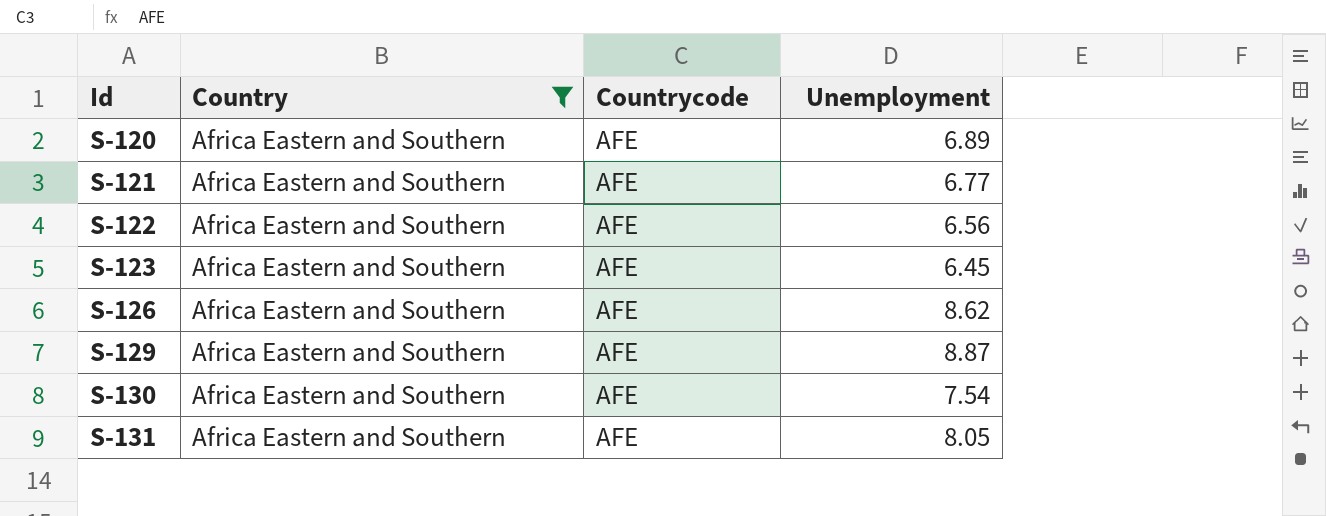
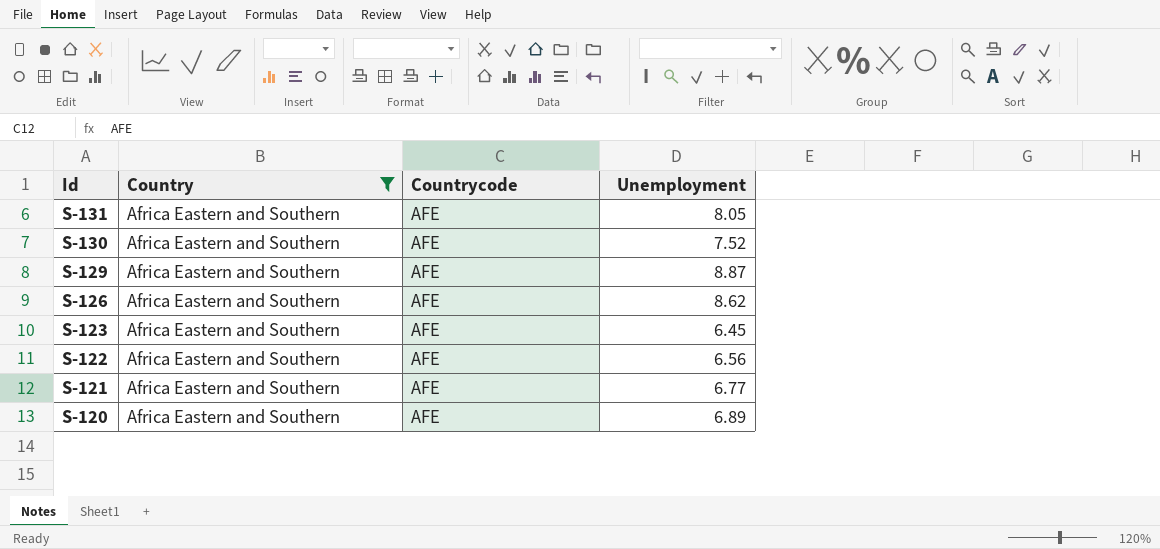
row order: Id ascending -> Id descending
S-130 | Unemployment: 7.54 -> 7.52

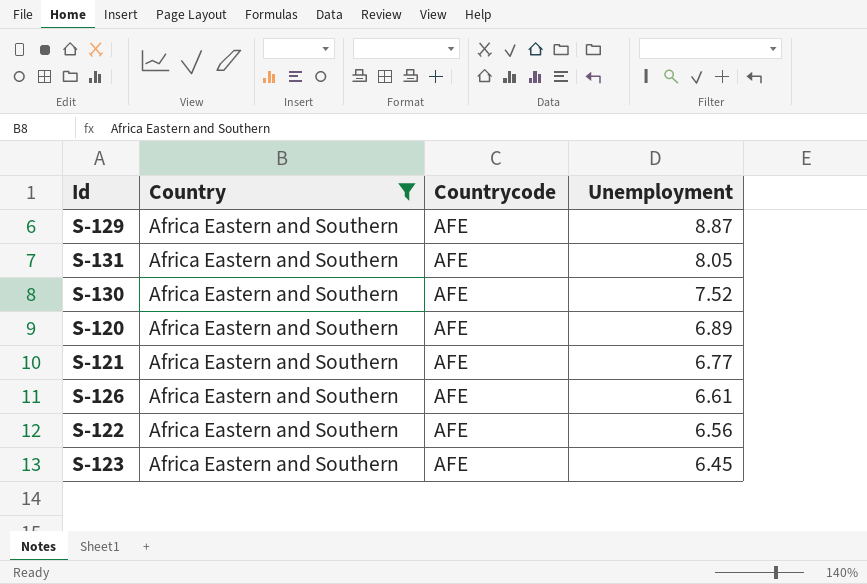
row order: Id descending -> Unemployment descending
S-126 | Unemployment: 8.62 -> 6.61

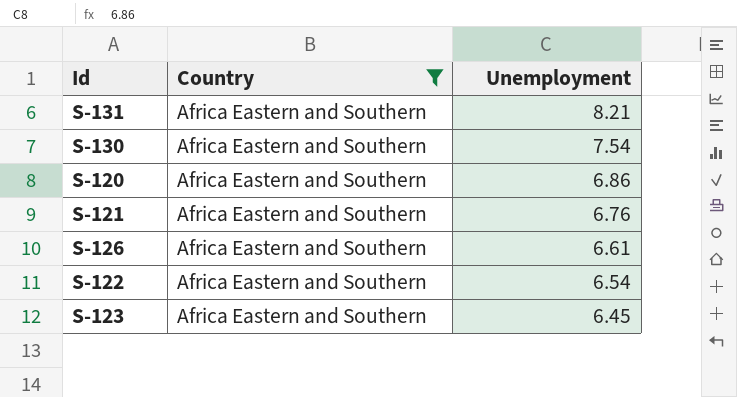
column Countrycode | position: 3 -> none
row S-129: Africa Eastern and Southern | AFE | 8.87 -> none
S-131 | Unemployment: 8.05 -> 8.21
S-130 | Unemployment: 7.52 -> 7.54
S-120 | Unemployment: 6.89 -> 6.86
S-121 | Unemployment: 6.77 -> 6.76
S-122 | Unemployment: 6.56 -> 6.54

